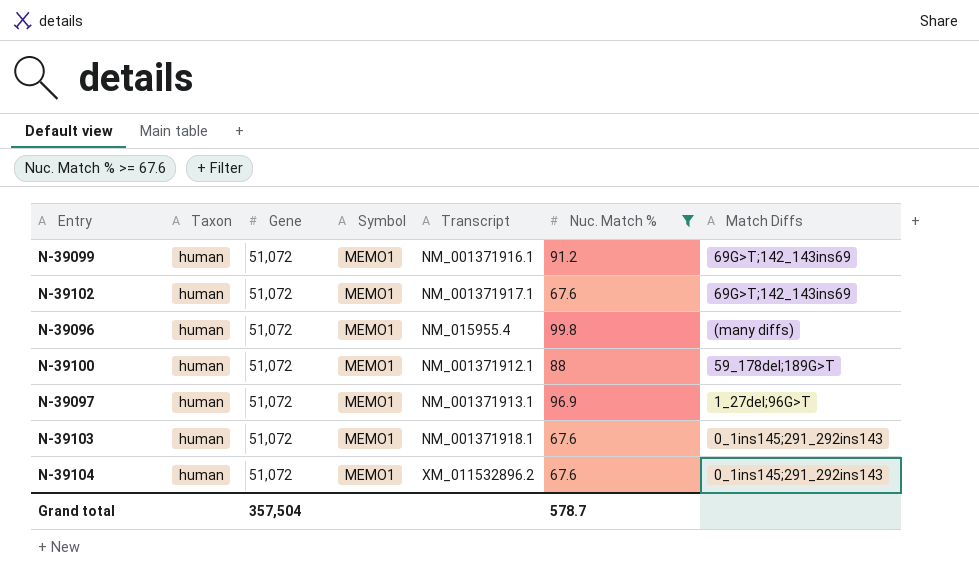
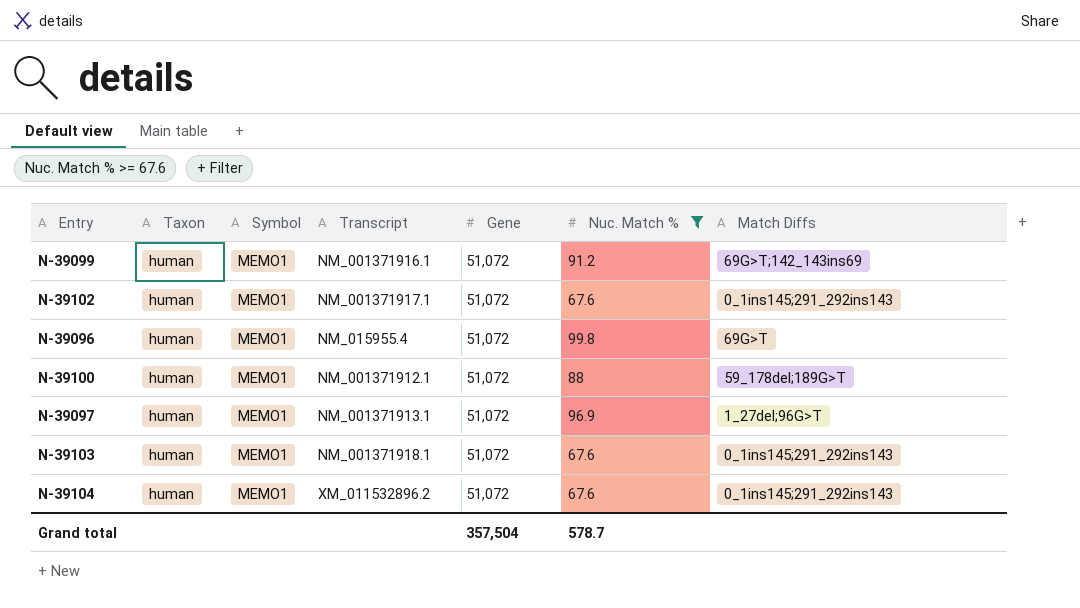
column Gene | position: 3 -> 5
N-39102 | Match Diffs: 69G>T;142_143ins69 -> 0_1ins145;291_292ins143
N-39096 | Match Diffs: (many diffs) -> 69G>T

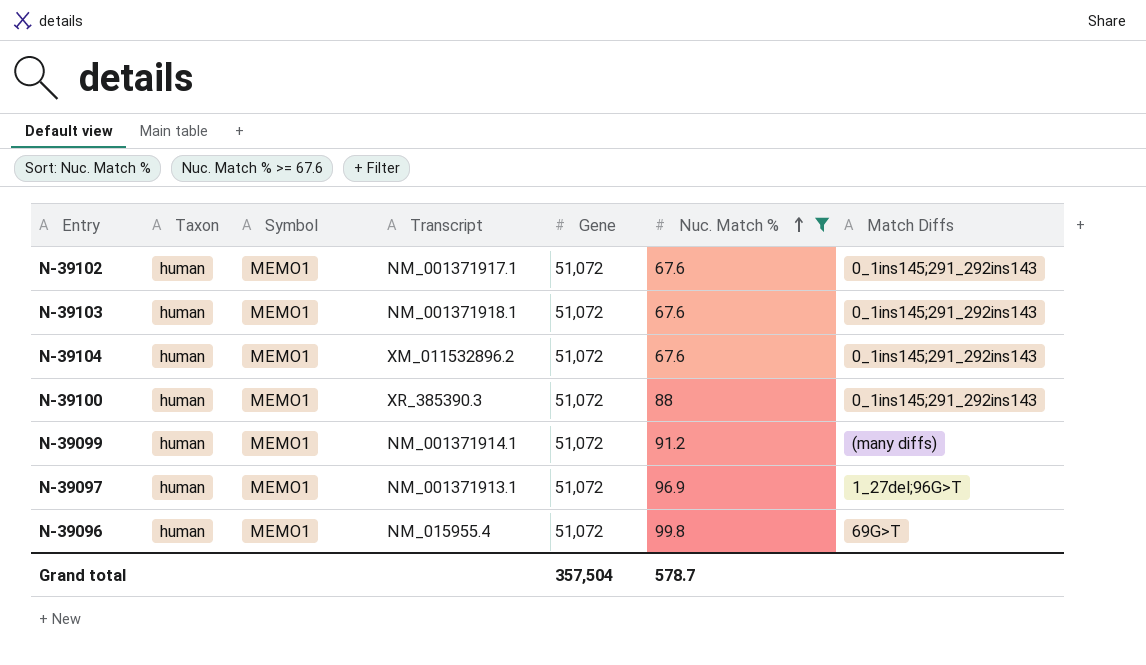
row order: none -> Nuc. Match % ascending
N-39100 | Transcript: NM_001371912.1 -> XR_385390.3
N-39100 | Match Diffs: 59_178del;189G>T -> 0_1ins145;291_292ins143
N-39099 | Transcript: NM_001371916.1 -> NM_001371914.1
N-39099 | Match Diffs: 69G>T;142_143ins69 -> (many diffs)

